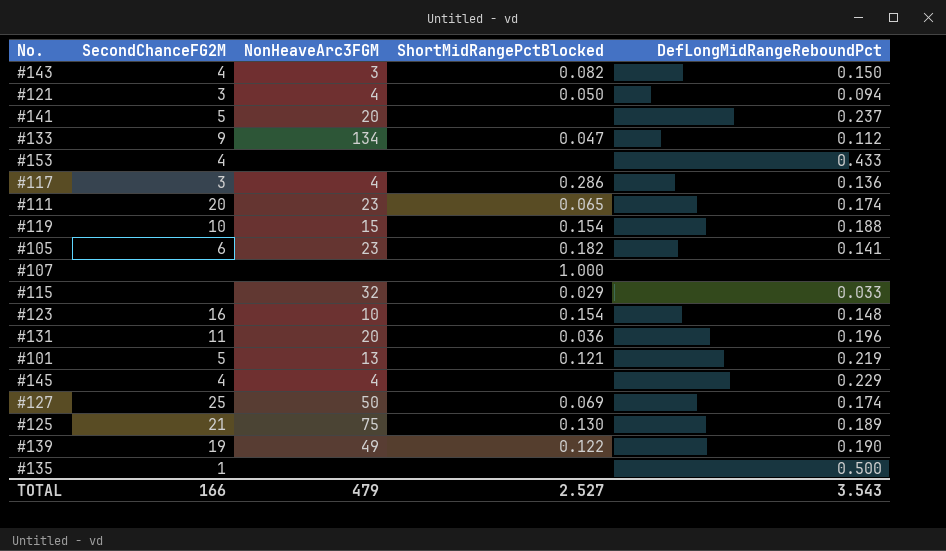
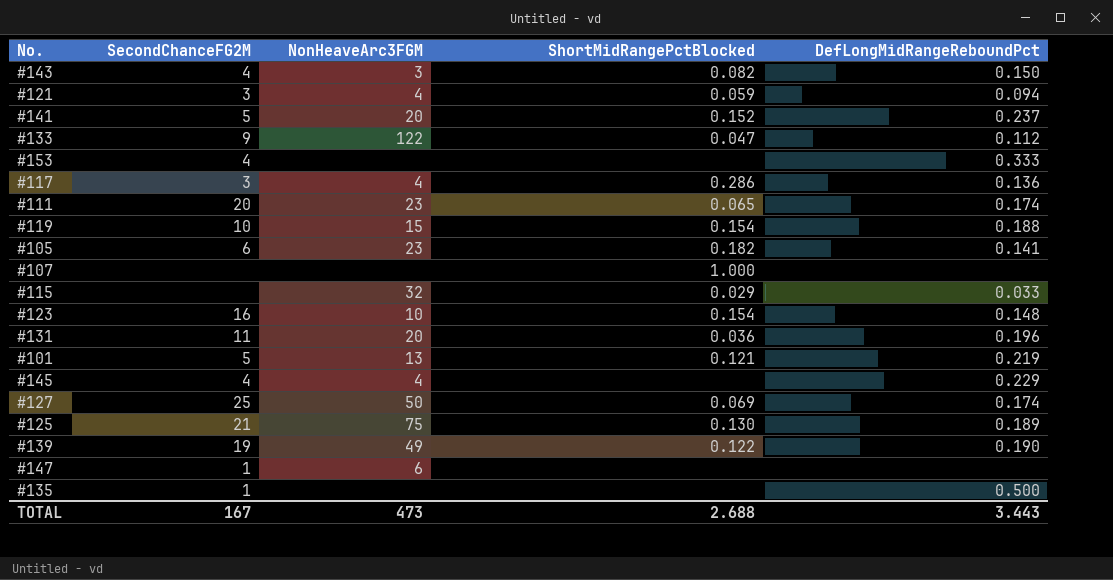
#121 | ShortMidRangePctBlocked: 0.050 -> 0.059
#141 | ShortMidRangePctBlocked: none -> 0.152
#133 | NonHeaveArc3FGM: 134 -> 122
#153 | DefLongMidRangeReboundPct: 0.433 -> 0.333
row #147: none -> 1 | 6 | none | none
TOTAL | SecondChanceFG2M: 166 -> 167
TOTAL | NonHeaveArc3FGM: 479 -> 473
TOTAL | ShortMidRangePctBlocked: 2.527 -> 2.688
TOTAL | DefLongMidRangeReboundPct: 3.543 -> 3.443

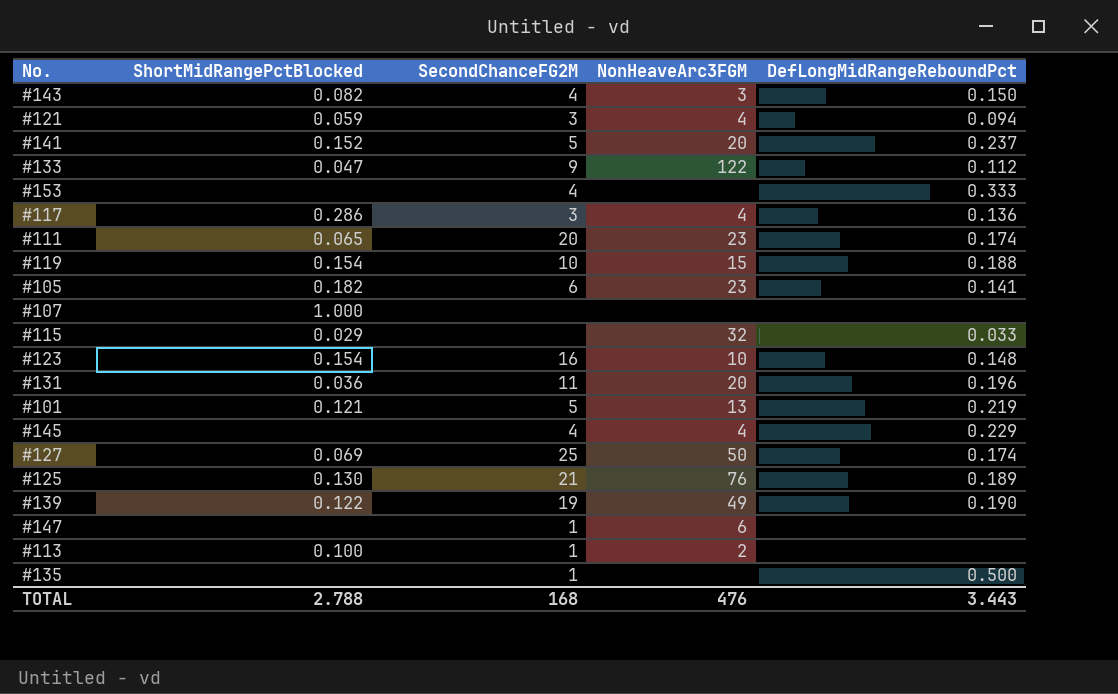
column ShortMidRangePctBlocked | position: 4 -> 2
#125 | NonHeaveArc3FGM: 75 -> 76
row #113: none -> 0.100 | 1 | 2 | none
TOTAL | ShortMidRangePctBlocked: 2.688 -> 2.788
TOTAL | SecondChanceFG2M: 167 -> 168
TOTAL | NonHeaveArc3FGM: 473 -> 476

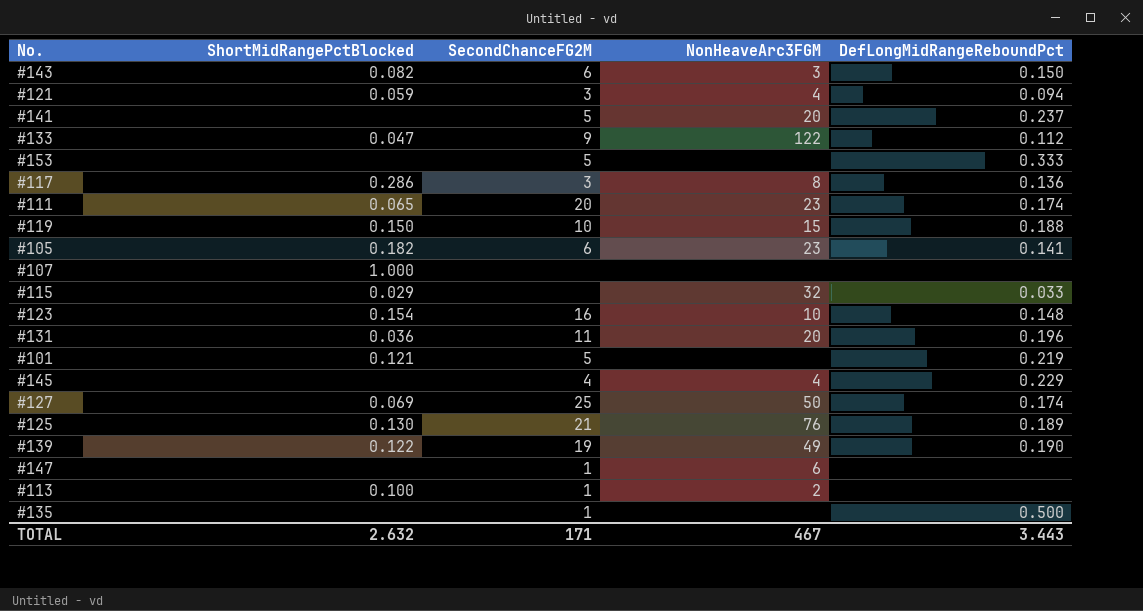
#143 | SecondChanceFG2M: 4 -> 6
#141 | ShortMidRangePctBlocked: 0.152 -> none
#153 | SecondChanceFG2M: 4 -> 5
#117 | NonHeaveArc3FGM: 4 -> 8
#119 | ShortMidRangePctBlocked: 0.154 -> 0.150
#101 | NonHeaveArc3FGM: 13 -> none
TOTAL | ShortMidRangePctBlocked: 2.788 -> 2.632
TOTAL | SecondChanceFG2M: 168 -> 171
TOTAL | NonHeaveArc3FGM: 476 -> 467

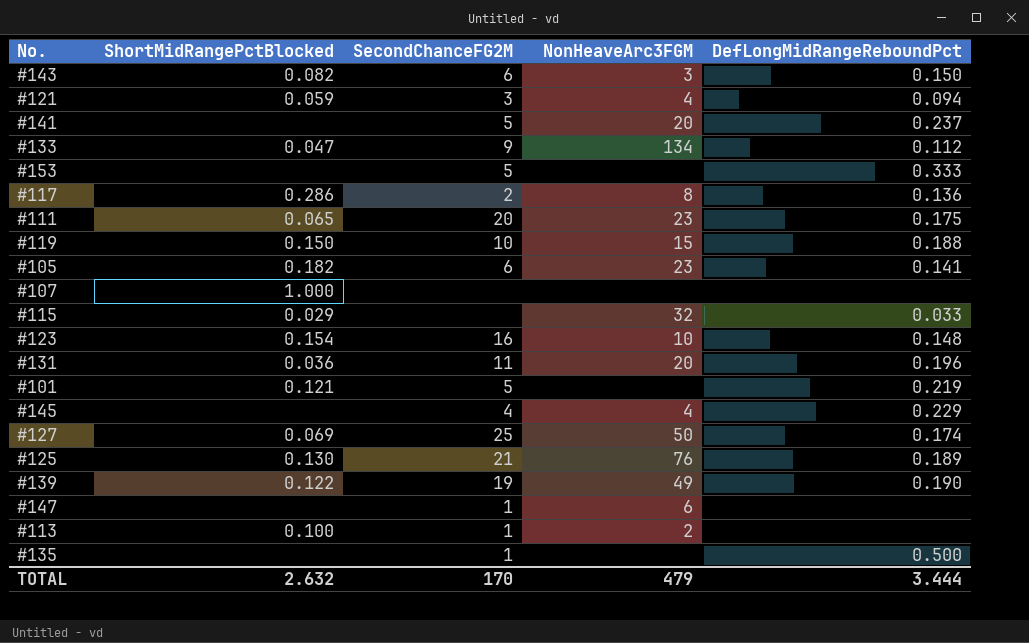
#133 | NonHeaveArc3FGM: 122 -> 134
#117 | SecondChanceFG2M: 3 -> 2
#111 | DefLongMidRangeReboundPct: 0.174 -> 0.175
TOTAL | SecondChanceFG2M: 171 -> 170
TOTAL | NonHeaveArc3FGM: 467 -> 479
TOTAL | DefLongMidRangeReboundPct: 3.443 -> 3.444

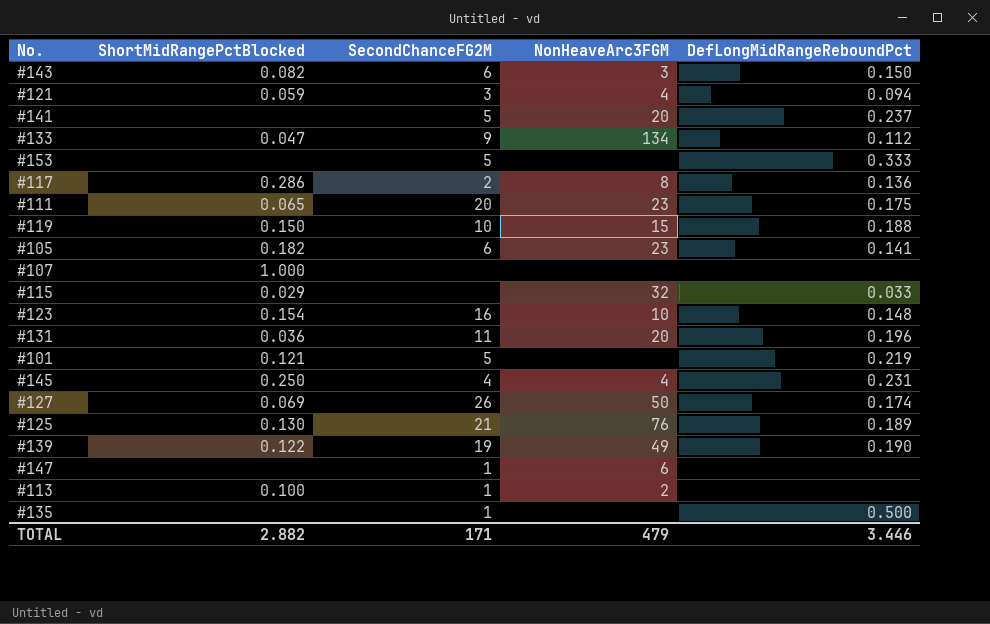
#145 | ShortMidRangePctBlocked: none -> 0.250
#145 | DefLongMidRangeReboundPct: 0.229 -> 0.231
#127 | SecondChanceFG2M: 25 -> 26
TOTAL | ShortMidRangePctBlocked: 2.632 -> 2.882
TOTAL | SecondChanceFG2M: 170 -> 171
TOTAL | DefLongMidRangeReboundPct: 3.444 -> 3.446

